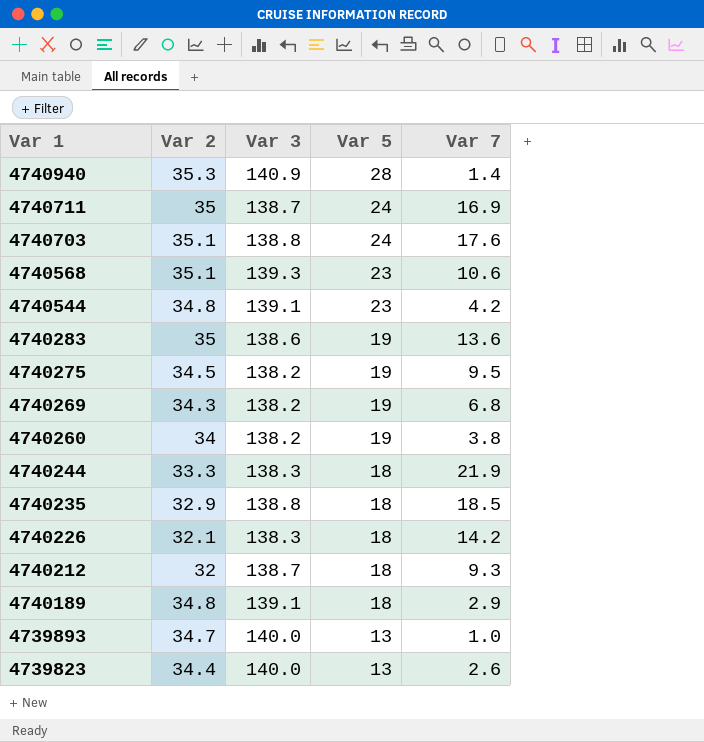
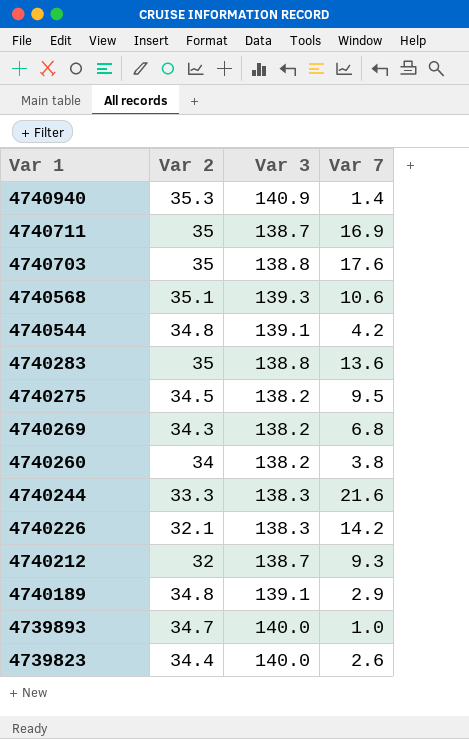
column Var 5 | position: 4 -> none
row 4740235: 32.9 | 138.8 | 18 | 18.5 -> none
4740703 | Var 2: 35.1 -> 35
4740283 | Var 3: 138.6 -> 138.8
4740244 | Var 7: 21.9 -> 21.6

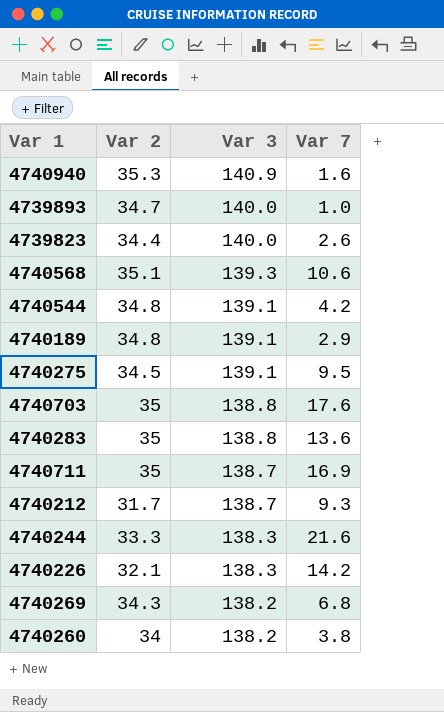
row order: Var 1 descending -> Var 3 descending
4740940 | Var 7: 1.4 -> 1.6
4740275 | Var 3: 138.2 -> 139.1
4740212 | Var 2: 32 -> 31.7

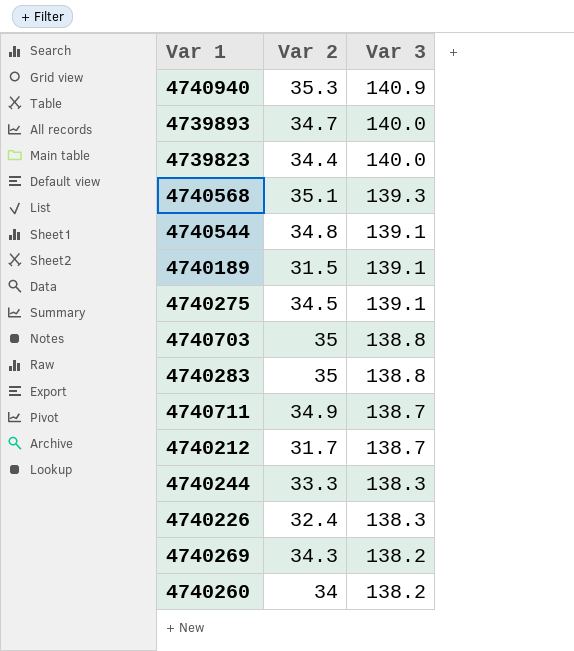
column Var 7 | position: 4 -> none
4740189 | Var 2: 34.8 -> 31.5
4740711 | Var 2: 35 -> 34.9
4740226 | Var 2: 32.1 -> 32.4

